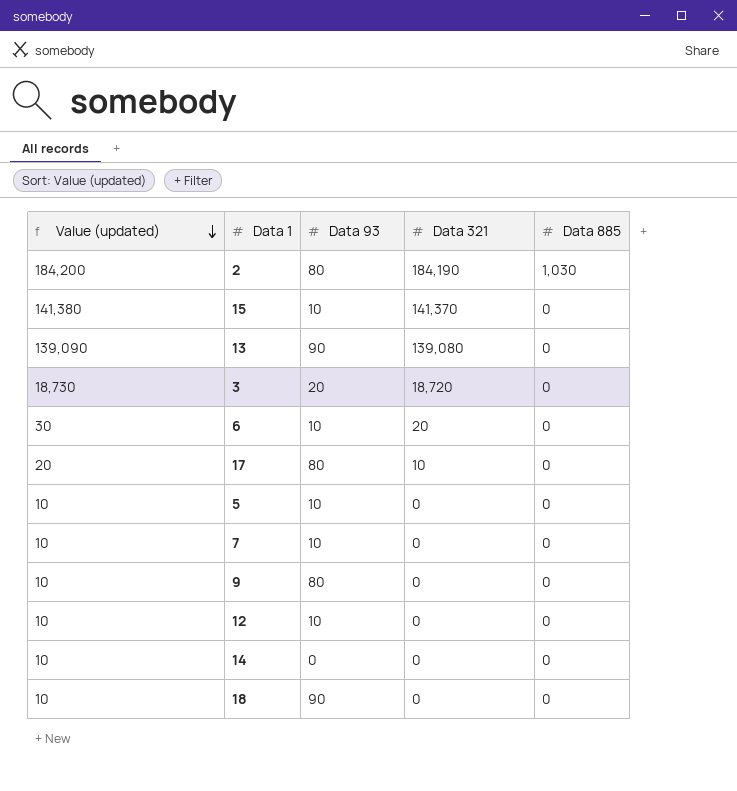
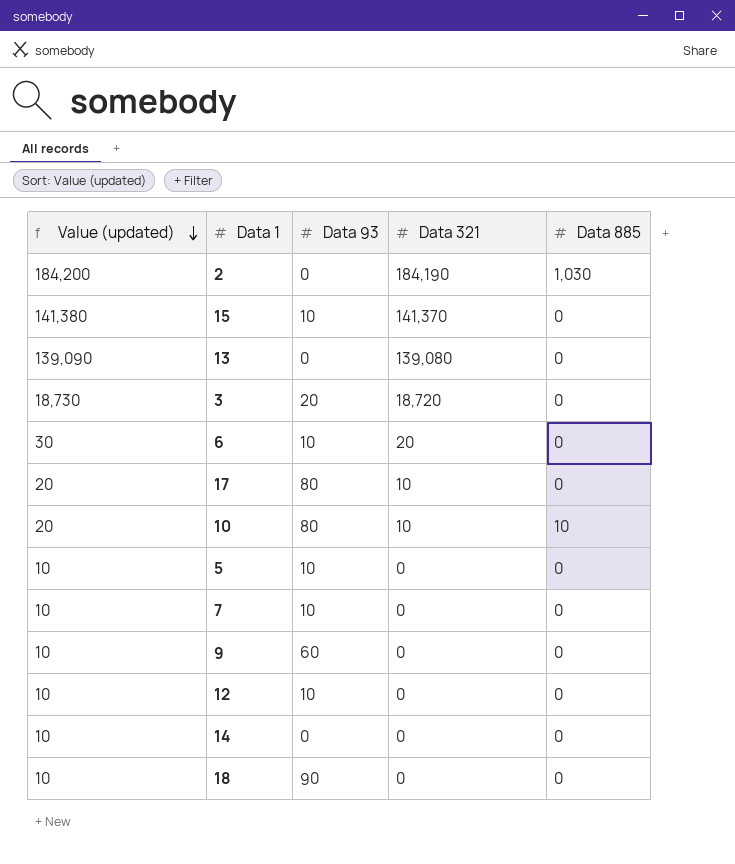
2 | Data 93: 80 -> 0
13 | Data 93: 90 -> 0
row 10: none -> 20 | 80 | 10 | 10
9 | Data 93: 80 -> 60

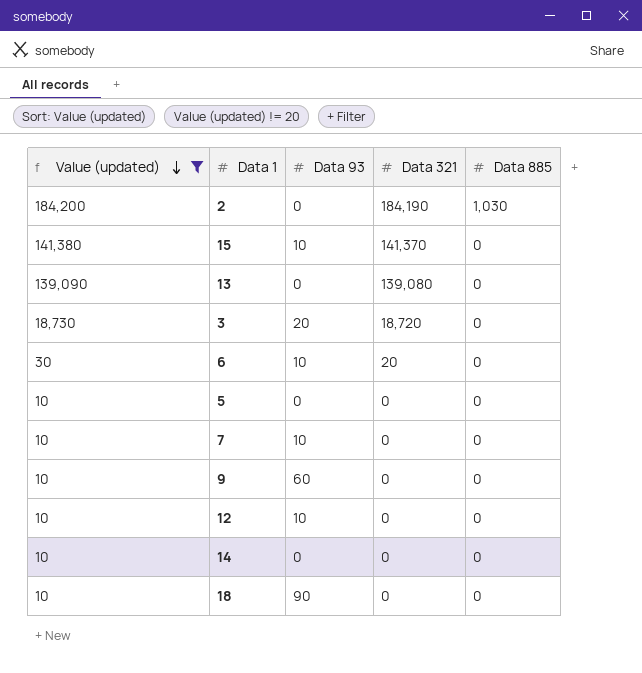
filter: none -> Value (updated) != 20
5 | Data 93: 10 -> 0

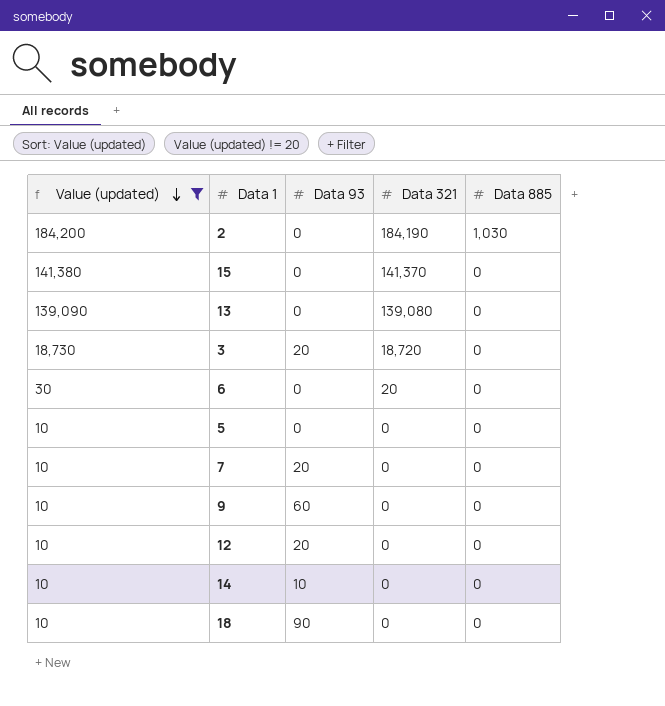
15 | Data 93: 10 -> 0
6 | Data 93: 10 -> 0
7 | Data 93: 10 -> 20
12 | Data 93: 10 -> 20
14 | Data 93: 0 -> 10

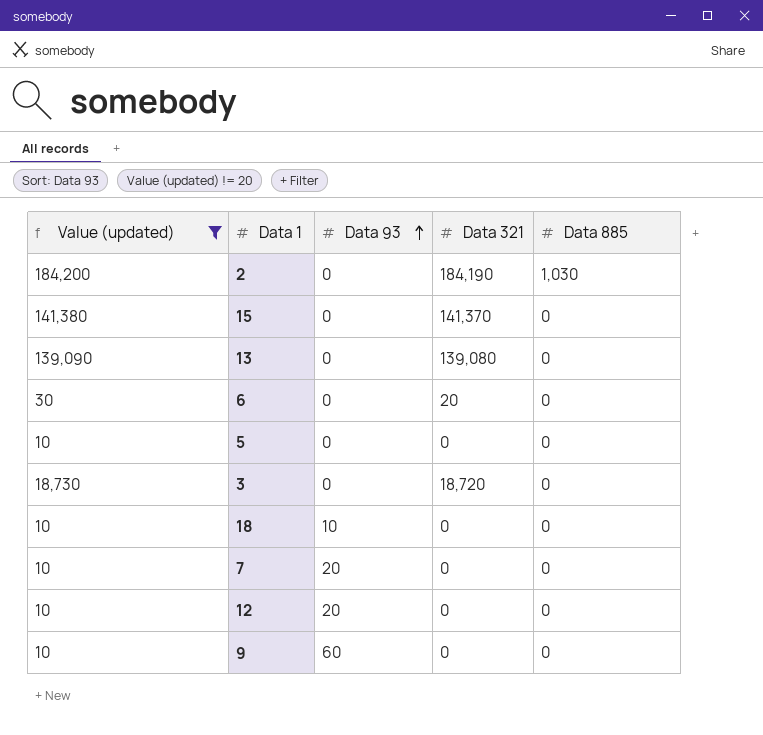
row order: Value (updated) descending -> Data 93 ascending
row 14: 10 | 10 | 0 | 0 -> none
3 | Data 93: 20 -> 0
18 | Data 93: 90 -> 10

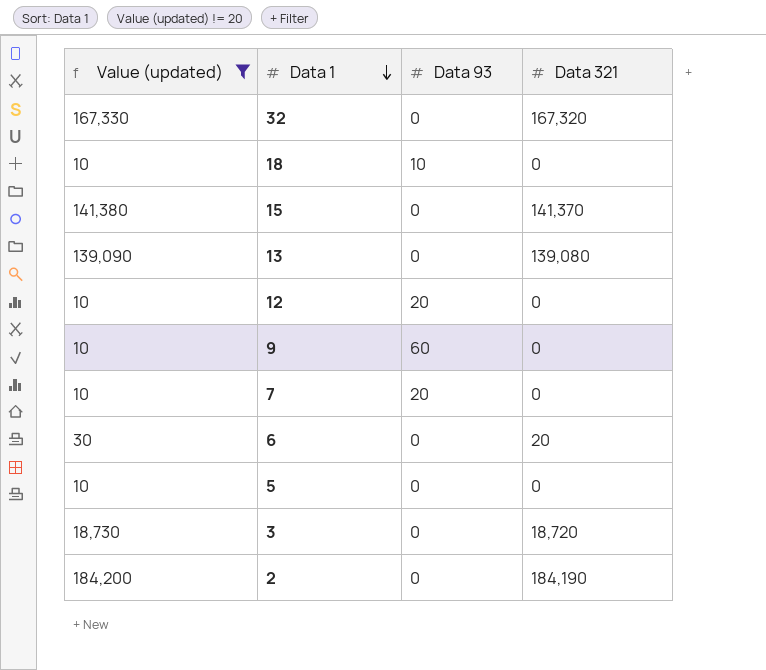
row order: Data 93 ascending -> Data 1 descending
column Data 885 | position: 5 -> none
row 32: none -> 167,330 | 0 | 167,320

